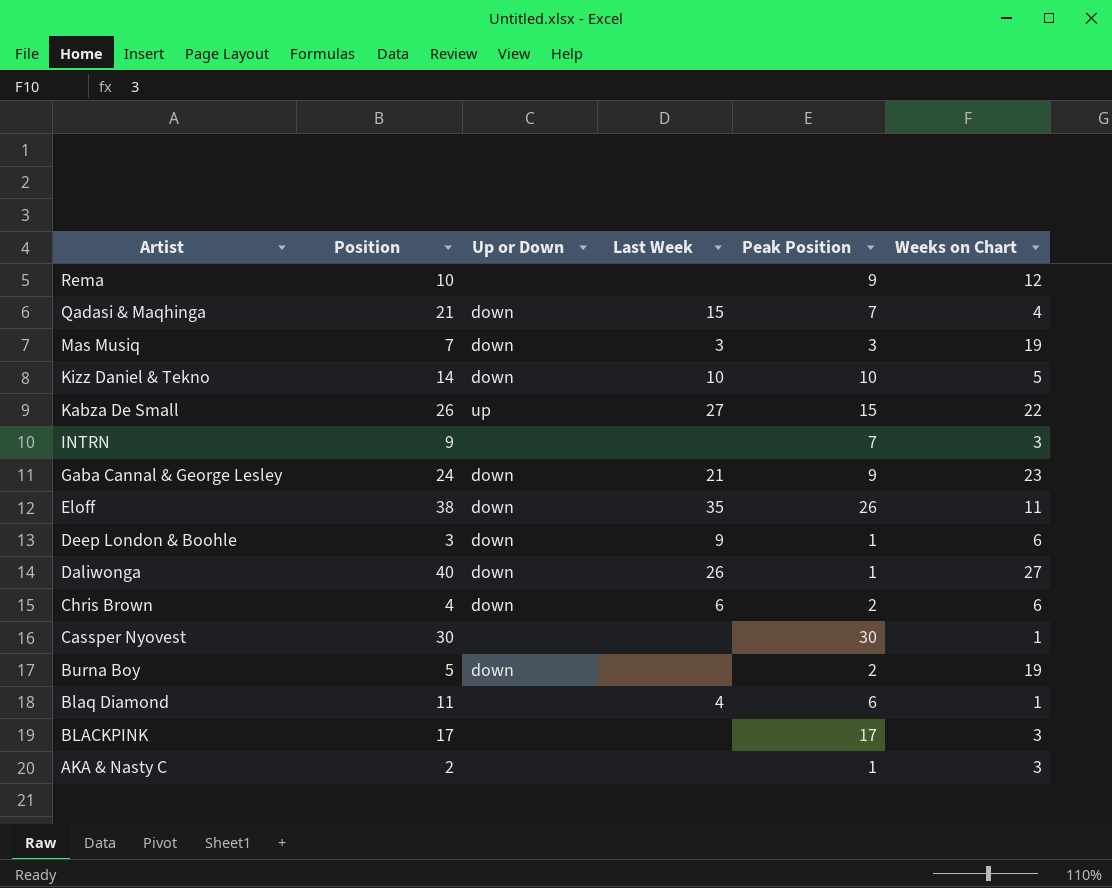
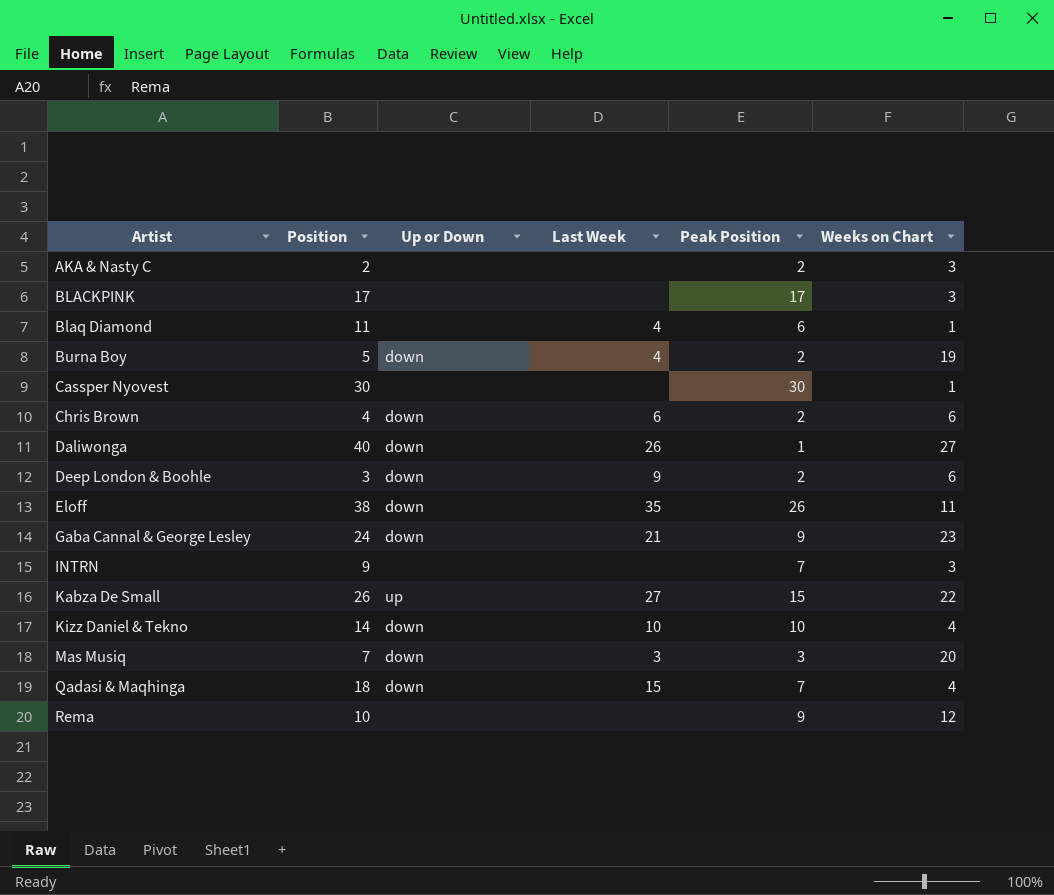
row order: Artist descending -> Artist ascending
AKA & Nasty C | Peak Position: 1 -> 2
Burna Boy | Last Week: none -> 4
Deep London & Boohle | Peak Position: 1 -> 2
Kizz Daniel & Tekno | Weeks on Chart: 5 -> 4
Mas Musiq | Weeks on Chart: 19 -> 20
Qadasi & Maqhinga | Position: 21 -> 18

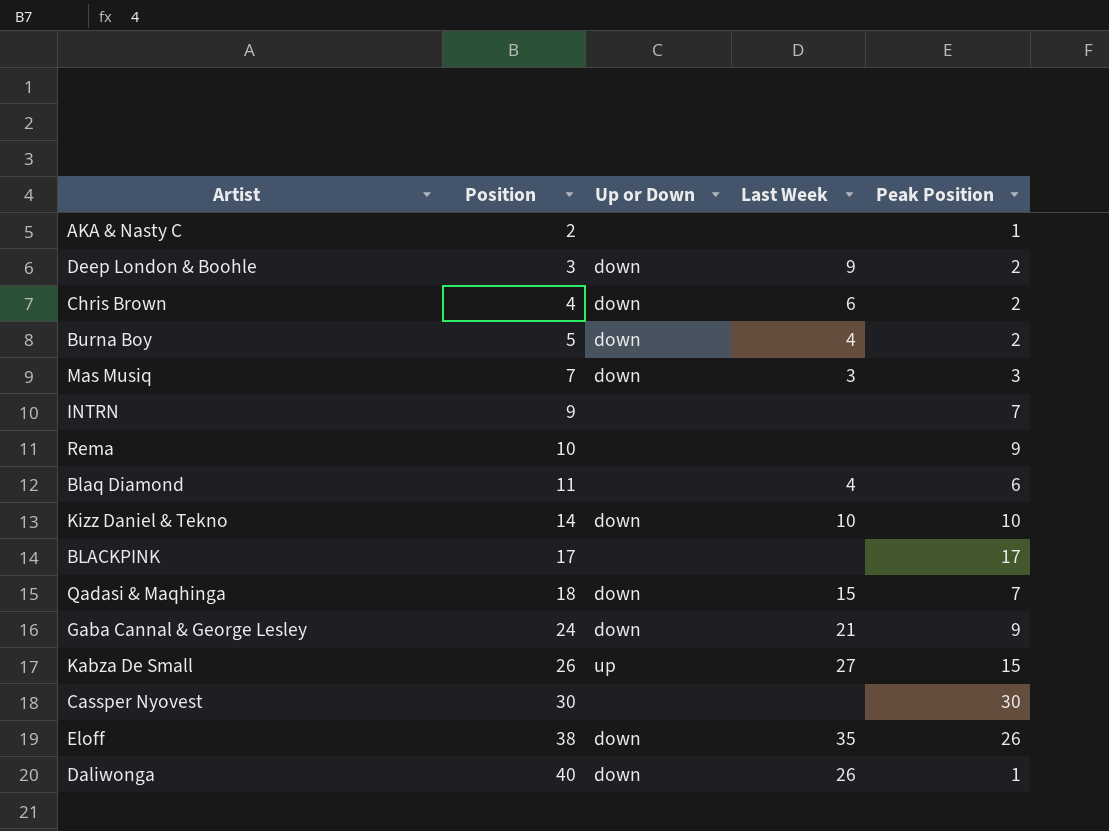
row order: Artist ascending -> Position ascending
column Weeks on Chart | position: 6 -> none
AKA & Nasty C | Peak Position: 2 -> 1

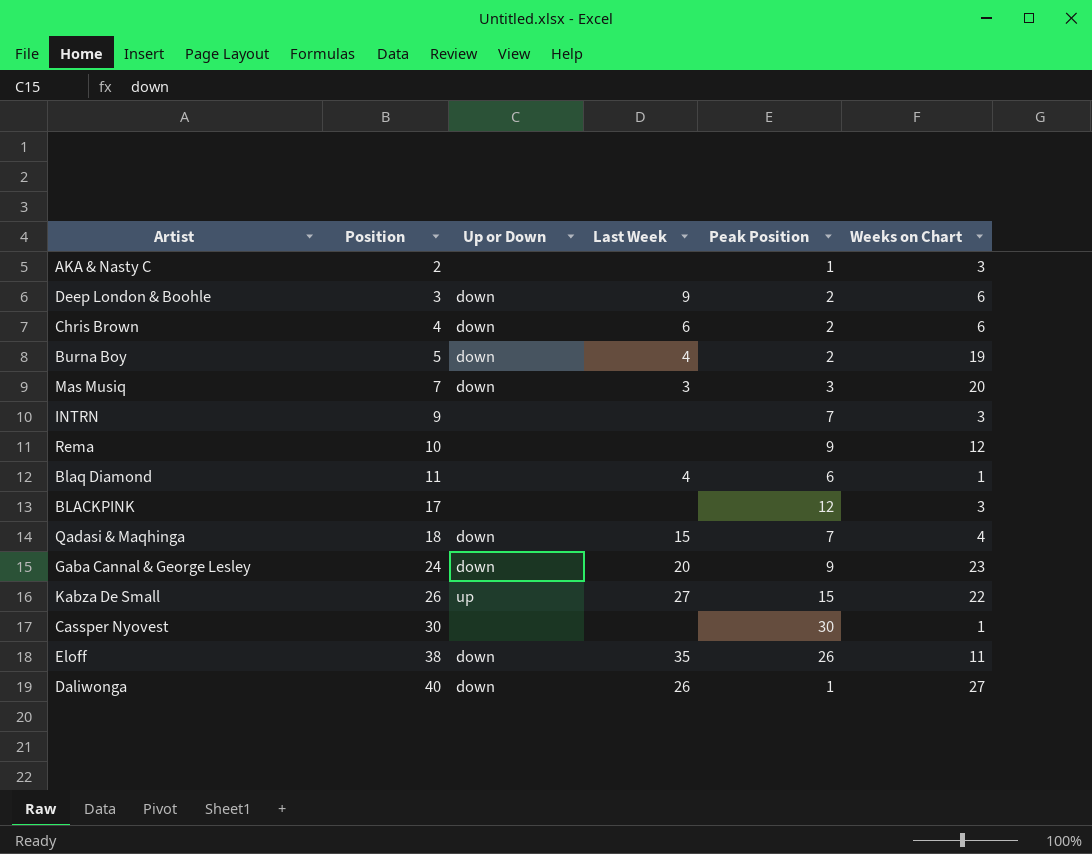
column Weeks on Chart | position: none -> 6
row Kizz Daniel & Tekno: 14 | down | 10 | 10 -> none
BLACKPINK | Peak Position: 17 -> 12
Gaba Cannal & George Lesley | Last Week: 21 -> 20

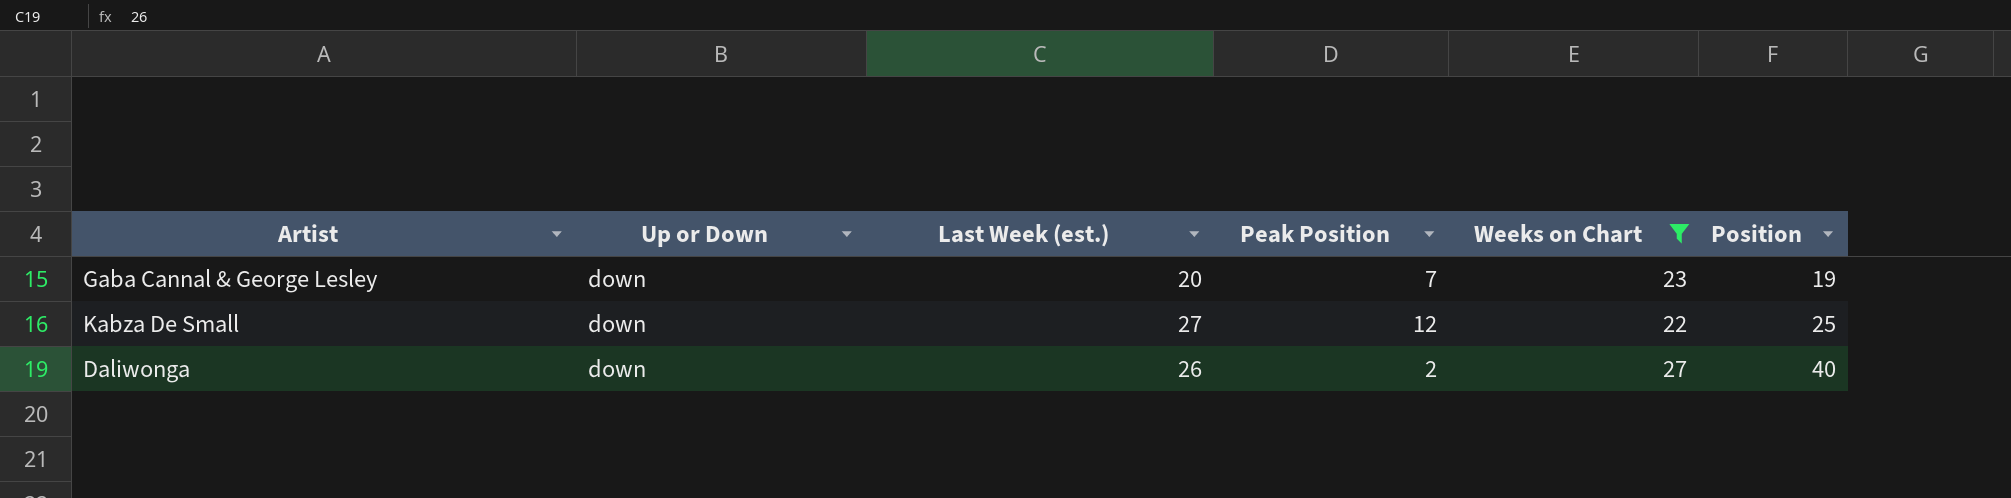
filter: none -> Weeks on Chart >= 22
column name: Last Week -> Last Week (est.)
column Position | position: 2 -> 6
Gaba Cannal & George Lesley | Peak Position: 9 -> 7
Gaba Cannal & George Lesley | Position: 24 -> 19
Kabza De Small | Up or Down: up -> down
Kabza De Small | Peak Position: 15 -> 12
Kabza De Small | Position: 26 -> 25
Daliwonga | Peak Position: 1 -> 2

